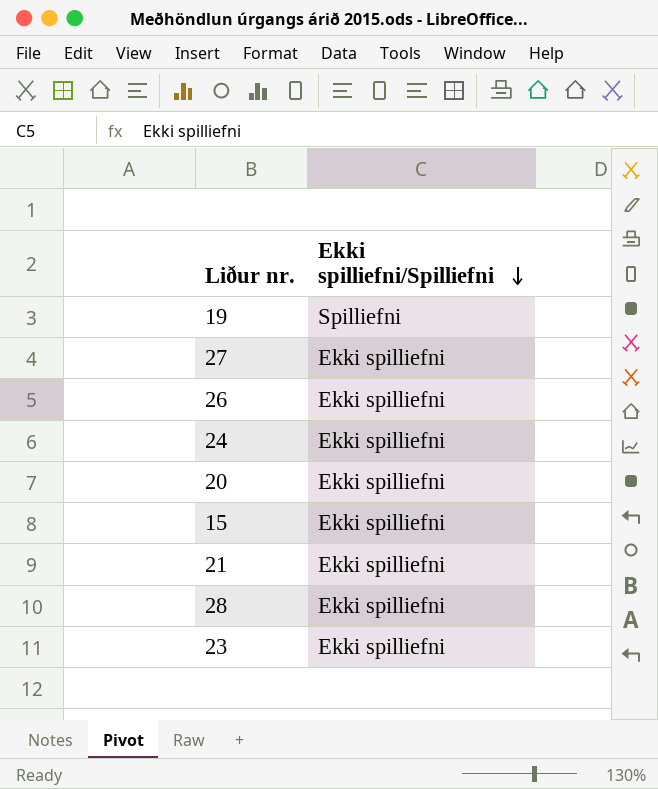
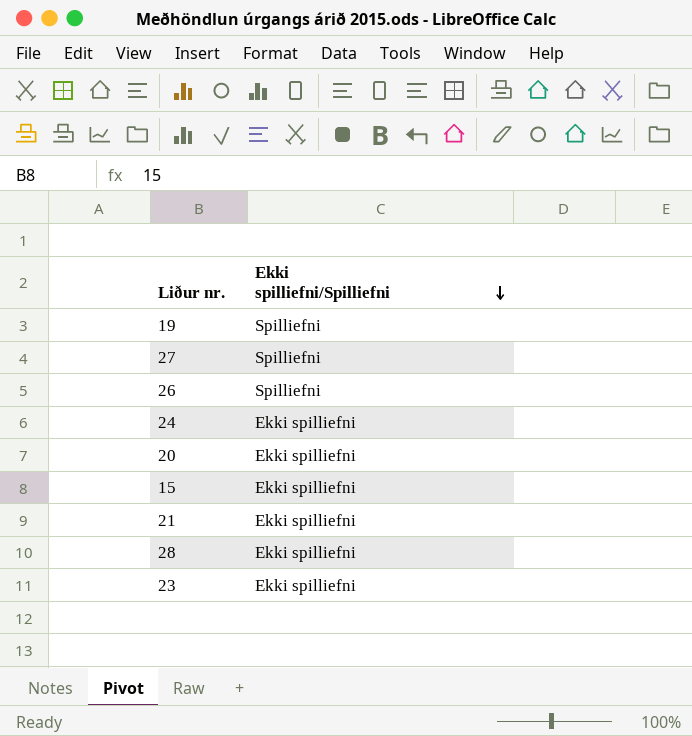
27 | Ekki spilliefni/Spilliefni: Ekki spilliefni -> Spilliefni
26 | Ekki spilliefni/Spilliefni: Ekki spilliefni -> Spilliefni

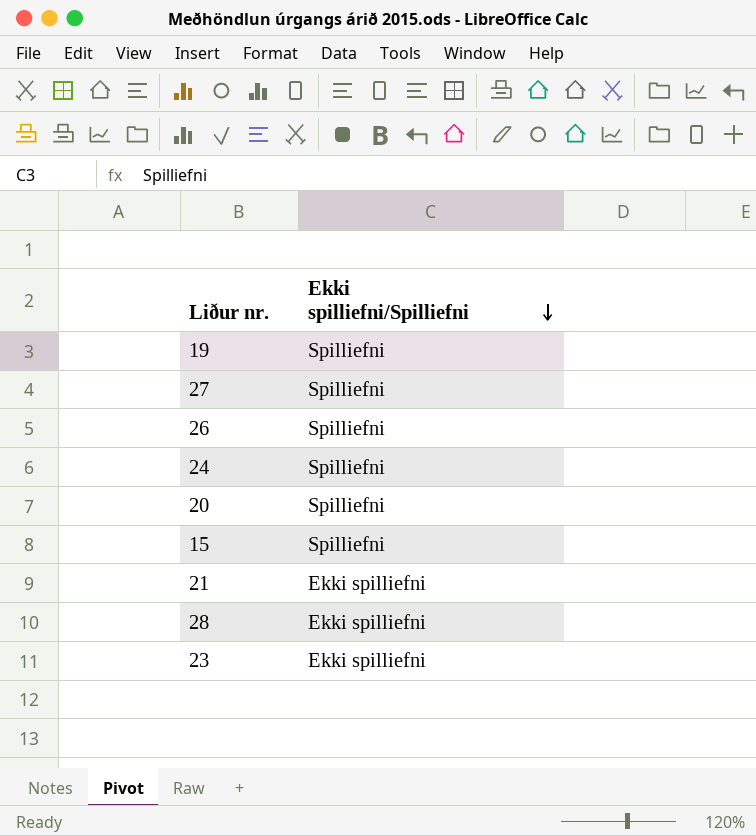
24 | Ekki spilliefni/Spilliefni: Ekki spilliefni -> Spilliefni
20 | Ekki spilliefni/Spilliefni: Ekki spilliefni -> Spilliefni
15 | Ekki spilliefni/Spilliefni: Ekki spilliefni -> Spilliefni

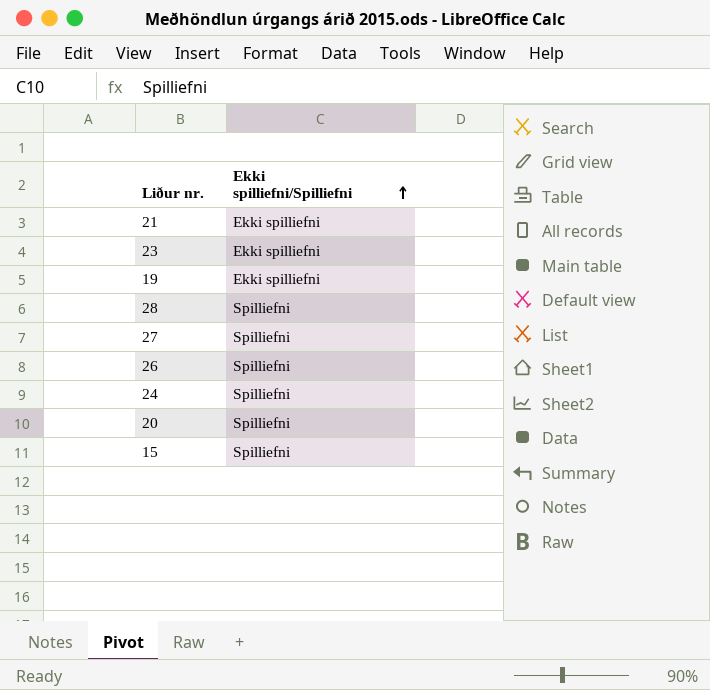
row order: Ekki spilliefni/Spilliefni descending -> Ekki spilliefni/Spilliefni ascending
19 | Ekki spilliefni/Spilliefni: Spilliefni -> Ekki spilliefni
28 | Ekki spilliefni/Spilliefni: Ekki spilliefni -> Spilliefni

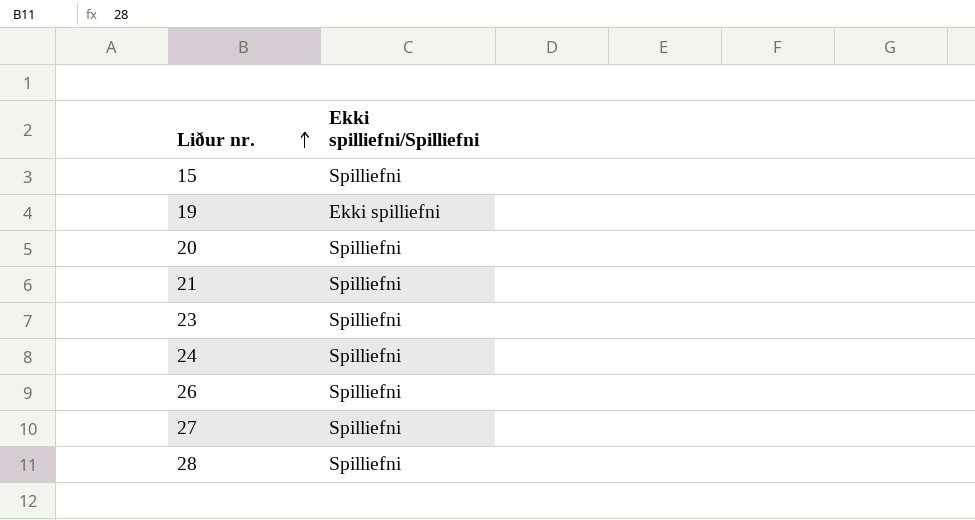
row order: Ekki spilliefni/Spilliefni ascending -> Liður nr. ascending
21 | Ekki spilliefni/Spilliefni: Ekki spilliefni -> Spilliefni
23 | Ekki spilliefni/Spilliefni: Ekki spilliefni -> Spilliefni

